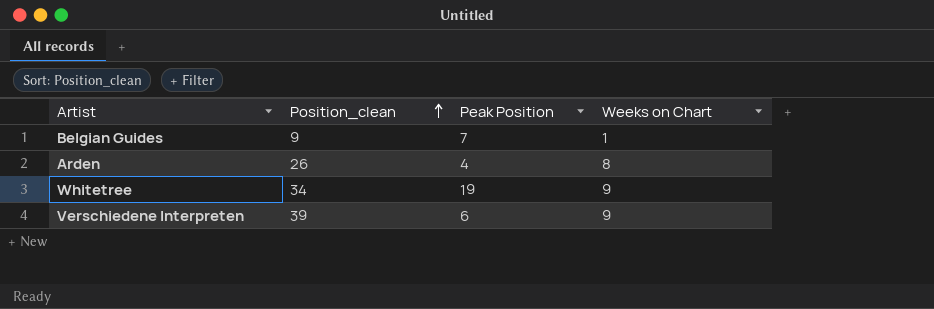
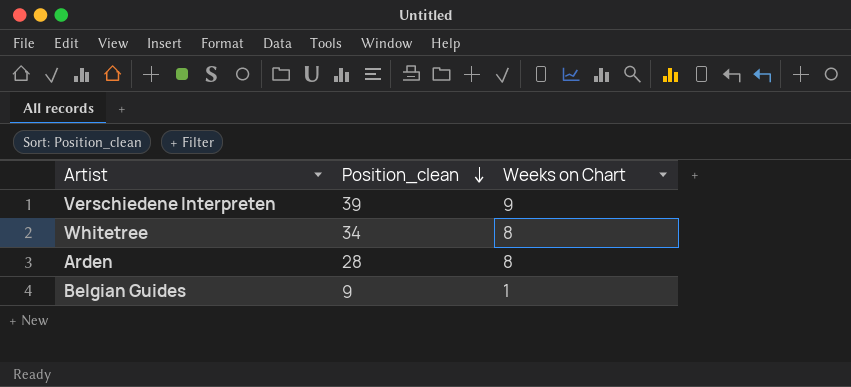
row order: Position_clean ascending -> Position_clean descending
column Peak Position | position: 3 -> none
Whitetree | Weeks on Chart: 9 -> 8
Arden | Position_clean: 26 -> 28

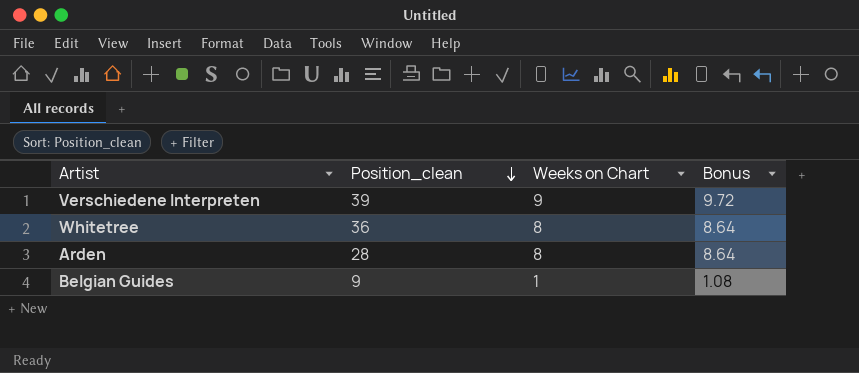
column Bonus | formula: none -> [Weeks on Chart] * 1.08
Whitetree | Position_clean: 34 -> 36

